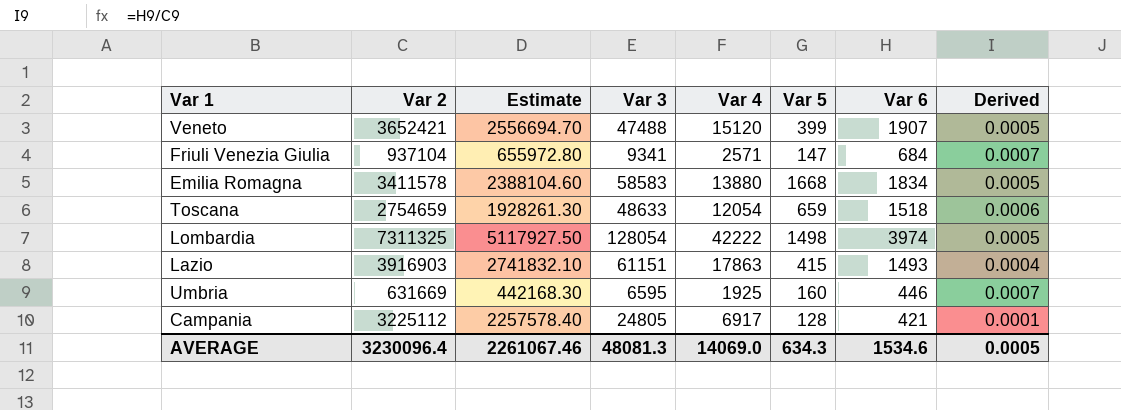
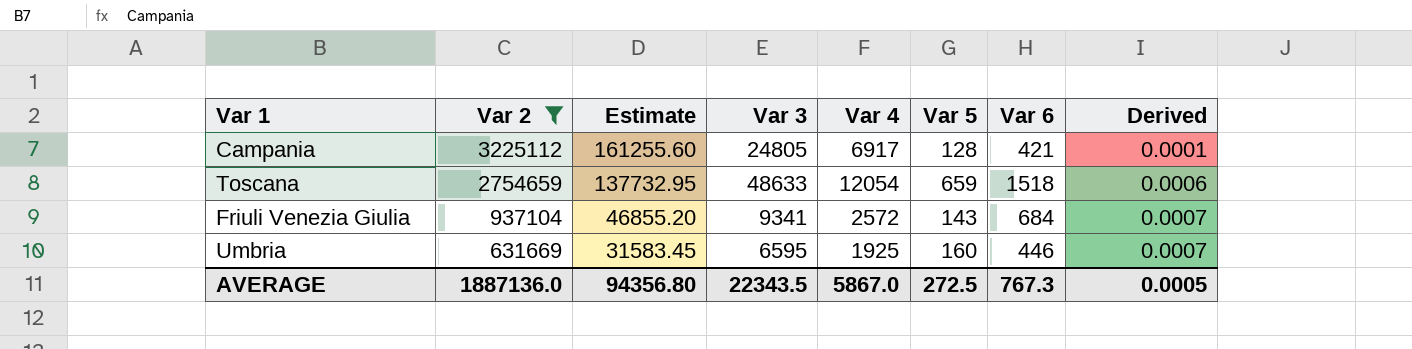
filter: none -> Var 2 <= 3225112
row order: none -> Var 2 descending
column Estimate | formula: [Var 2] * 0.7 -> [Var 2] * 0.05
Friuli Venezia Giulia | Var 4: 2571 -> 2572
Friuli Venezia Giulia | Var 5: 147 -> 143
AVERAGE | Var 2: 3230096.4 -> 1887136.0
AVERAGE | Estimate: 2261067.46 -> 94356.80
AVERAGE | Var 3: 48081.3 -> 22343.5
AVERAGE | Var 4: 14069.0 -> 5867.0
AVERAGE | Var 5: 634.3 -> 272.5
AVERAGE | Var 6: 1534.6 -> 767.3

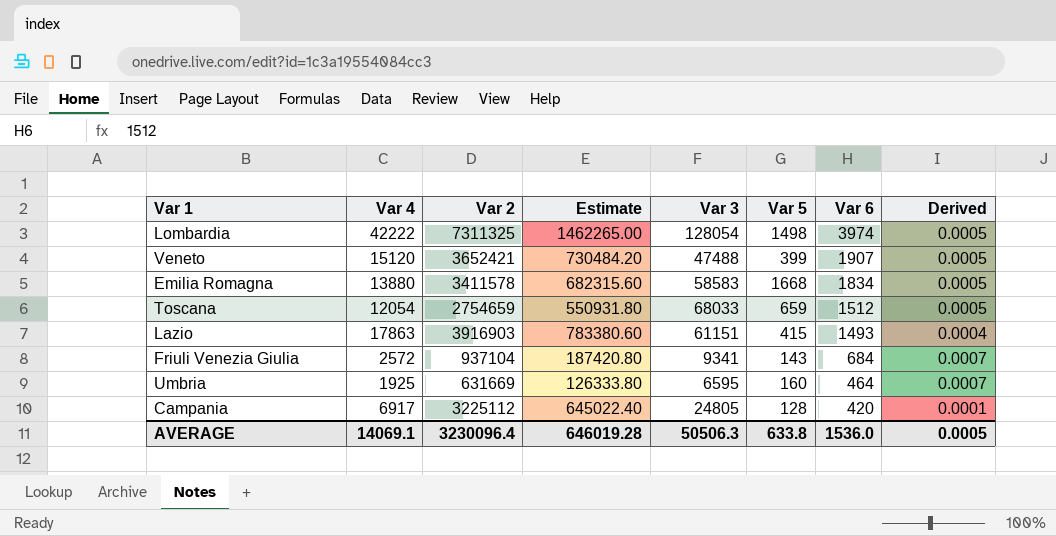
filter: Var 2 <= 3225112 -> none
row order: Var 2 descending -> Var 6 descending
column Var 4 | position: 5 -> 2
column Estimate | formula: [Var 2] * 0.05 -> [Var 2] * 0.2
Toscana | Var 3: 48633 -> 68033
Toscana | Var 6: 1518 -> 1512
Toscana | Derived: 0.0006 -> 0.0005
Umbria | Var 6: 446 -> 464
Campania | Var 6: 421 -> 420
AVERAGE | Var 4: 5867.0 -> 14069.1
AVERAGE | Var 2: 1887136.0 -> 3230096.4
AVERAGE | Estimate: 94356.80 -> 646019.28
AVERAGE | Var 3: 22343.5 -> 50506.3
AVERAGE | Var 5: 272.5 -> 633.8
AVERAGE | Var 6: 767.3 -> 1536.0

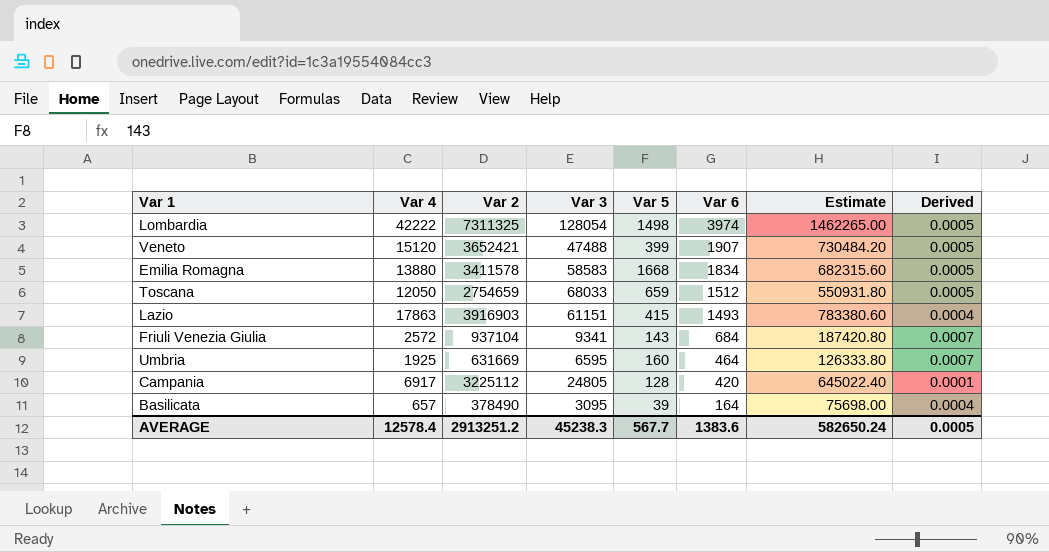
column Estimate | position: 4 -> 7
Toscana | Var 4: 12054 -> 12050
row Basilicata: none -> 657 | 378490 | 3095 | 39 | 164 | 75698.00 | 0.0004
AVERAGE | Var 4: 14069.1 -> 12578.4
AVERAGE | Var 2: 3230096.4 -> 2913251.2
AVERAGE | Var 3: 50506.3 -> 45238.3
AVERAGE | Var 5: 633.8 -> 567.7
AVERAGE | Var 6: 1536.0 -> 1383.6
AVERAGE | Estimate: 646019.28 -> 582650.24

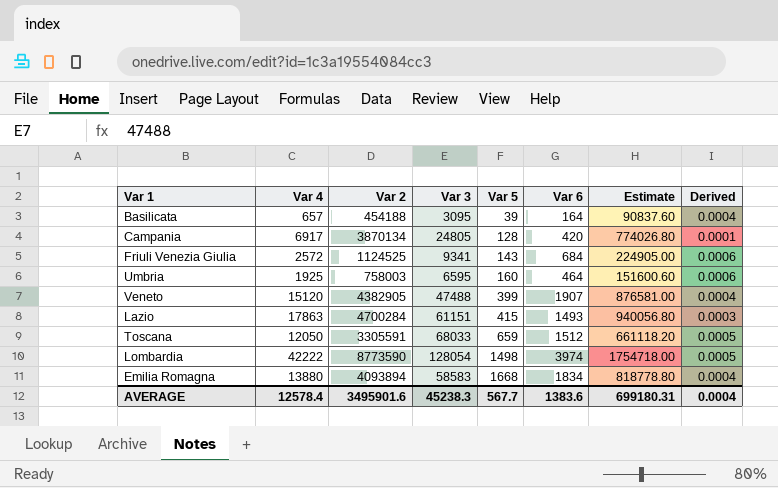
row order: Var 6 descending -> Var 5 ascending
Basilicata | Var 2: 378490 -> 454188
Basilicata | Estimate: 75698.00 -> 90837.60
Campania | Var 2: 3225112 -> 3870134
Campania | Estimate: 645022.40 -> 774026.80
Friuli Venezia Giulia | Var 2: 937104 -> 1124525
Friuli Venezia Giulia | Estimate: 187420.80 -> 224905.00
Friuli Venezia Giulia | Derived: 0.0007 -> 0.0006
Umbria | Var 2: 631669 -> 758003
Umbria | Estimate: 126333.80 -> 151600.60
Umbria | Derived: 0.0007 -> 0.0006
Veneto | Var 2: 3652421 -> 4382905
Veneto | Estimate: 730484.20 -> 876581.00
Veneto | Derived: 0.0005 -> 0.0004
Lazio | Var 2: 3916903 -> 4700284
Lazio | Estimate: 783380.60 -> 940056.80
Lazio | Derived: 0.0004 -> 0.0003
Toscana | Var 2: 2754659 -> 3305591
Toscana | Estimate: 550931.80 -> 661118.20
Lombardia | Var 2: 7311325 -> 8773590
Lombardia | Estimate: 1462265.00 -> 1754718.00
Emilia Romagna | Var 2: 3411578 -> 4093894
Emilia Romagna | Estimate: 682315.60 -> 818778.80
Emilia Romagna | Derived: 0.0005 -> 0.0004
AVERAGE | Var 2: 2913251.2 -> 3495901.6
AVERAGE | Estimate: 582650.24 -> 699180.31
AVERAGE | Derived: 0.0005 -> 0.0004

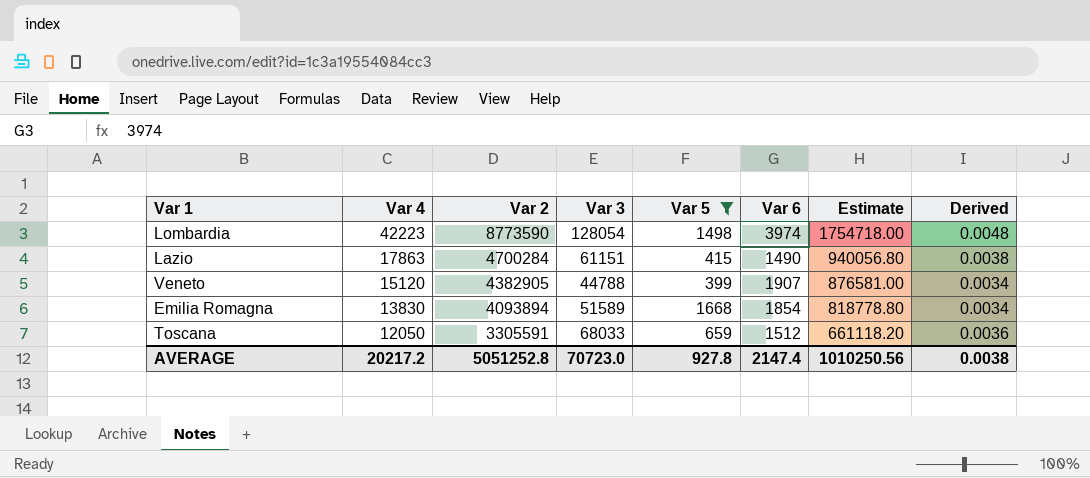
filter: none -> Var 5 >= 399
row order: Var 5 ascending -> Var 4 descending
column Derived | formula: [Var 6] / [Var 2] -> [Var 4] / [Var 2]
Lombardia | Var 4: 42222 -> 42223
Lazio | Var 6: 1493 -> 1490
Veneto | Var 3: 47488 -> 44788
Emilia Romagna | Var 4: 13880 -> 13830
Emilia Romagna | Var 3: 58583 -> 51589
Emilia Romagna | Var 6: 1834 -> 1854
AVERAGE | Var 4: 12578.4 -> 20217.2
AVERAGE | Var 2: 3495901.6 -> 5051252.8
AVERAGE | Var 3: 45238.3 -> 70723.0
AVERAGE | Var 5: 567.7 -> 927.8
AVERAGE | Var 6: 1383.6 -> 2147.4
AVERAGE | Estimate: 699180.31 -> 1010250.56
AVERAGE | Derived: 0.0004 -> 0.0038

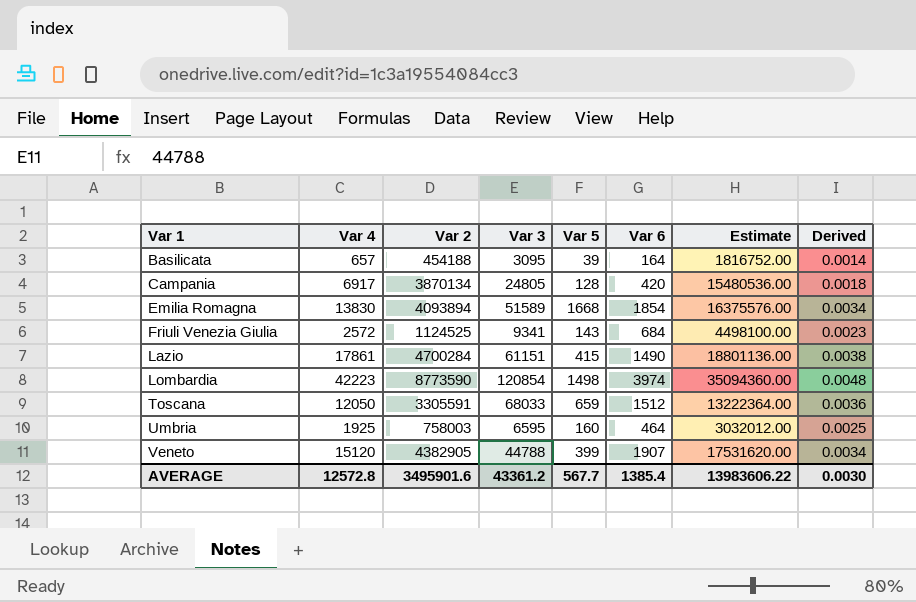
filter: Var 5 >= 399 -> none
row order: Var 4 descending -> Var 1 ascending
column Estimate | formula: [Var 2] * 0.2 -> [Var 2] * 4
Lazio | Var 4: 17863 -> 17861
Lombardia | Var 3: 128054 -> 120854
AVERAGE | Var 4: 20217.2 -> 12572.8
AVERAGE | Var 2: 5051252.8 -> 3495901.6
AVERAGE | Var 3: 70723.0 -> 43361.2
AVERAGE | Var 5: 927.8 -> 567.7
AVERAGE | Var 6: 2147.4 -> 1385.4
AVERAGE | Estimate: 1010250.56 -> 13983606.22
AVERAGE | Derived: 0.0038 -> 0.0030

